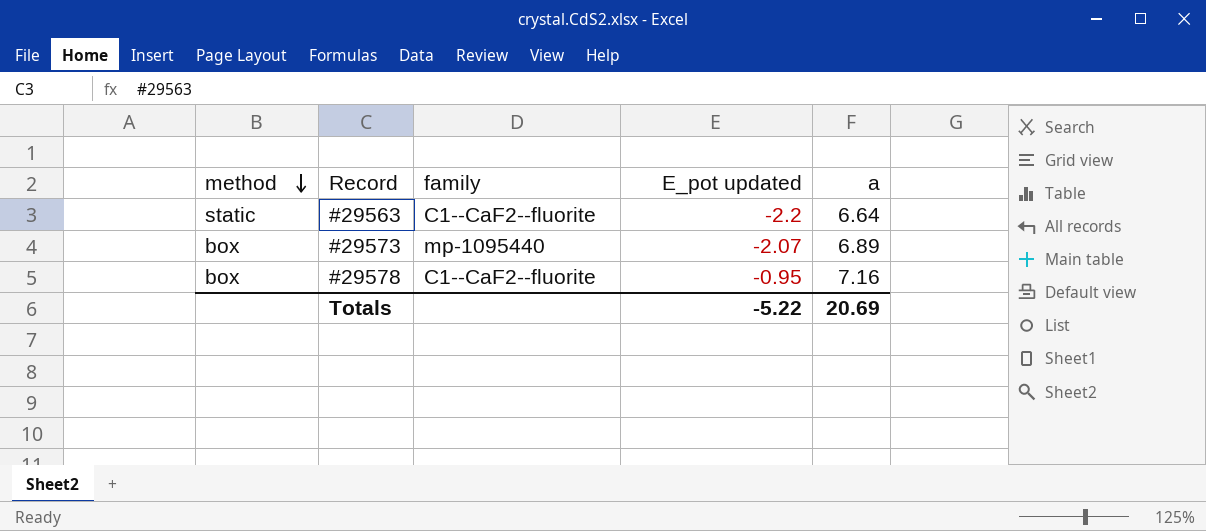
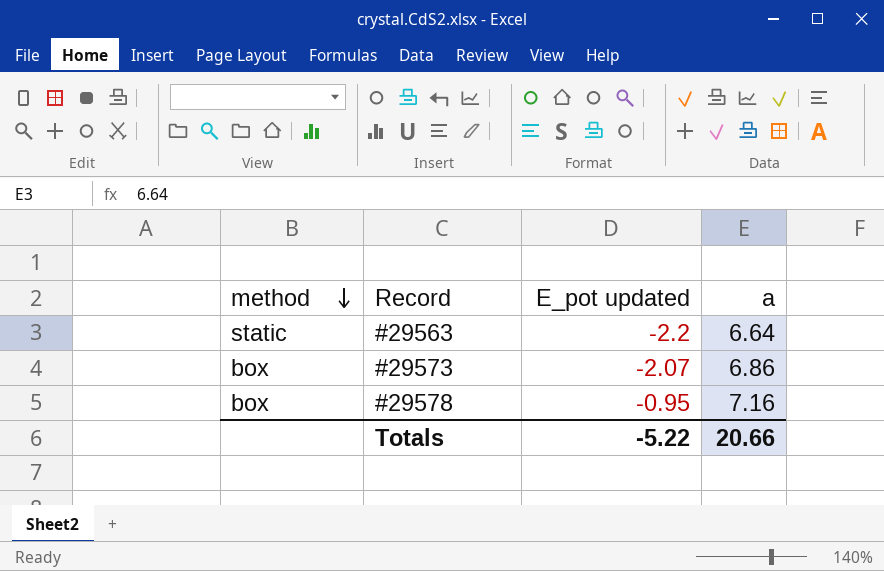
column family | position: 3 -> none
#29573 | a: 6.89 -> 6.86
Totals | a: 20.69 -> 20.66

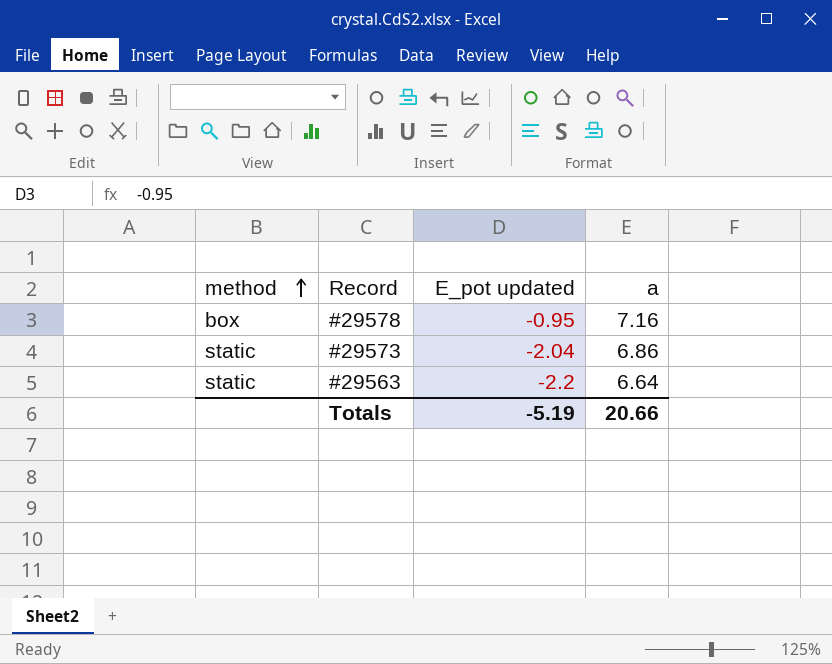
row order: method descending -> method ascending
#29573 | method: box -> static
#29573 | E_pot updated: -2.07 -> -2.04
Totals | E_pot updated: -5.22 -> -5.19

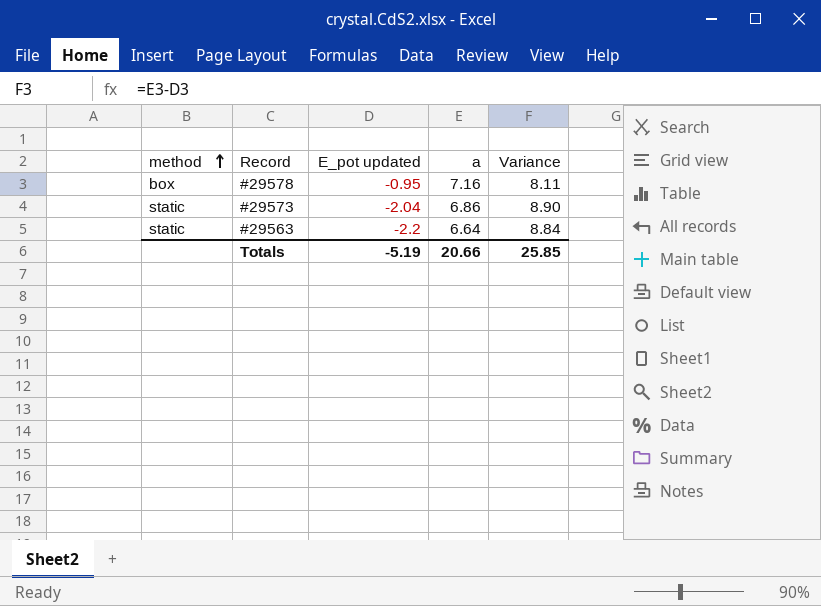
column Variance | formula: none -> [a] - [E_pot updated]

